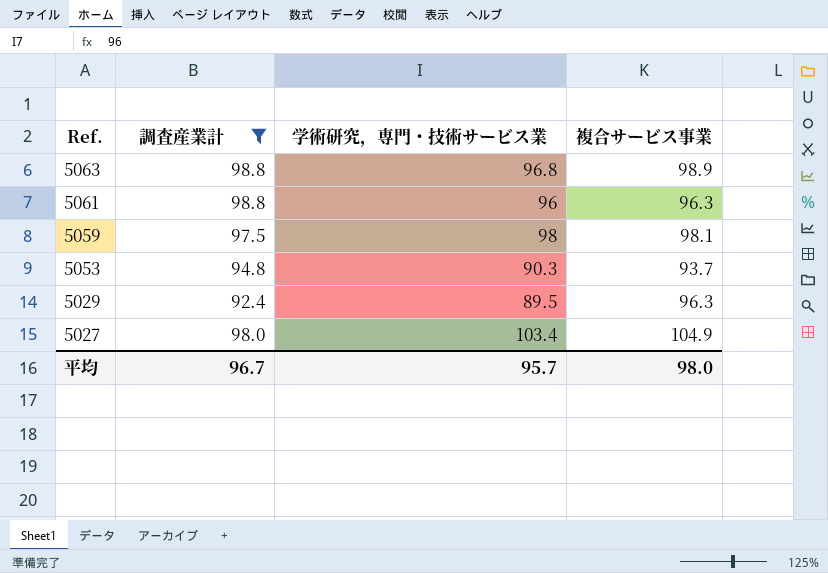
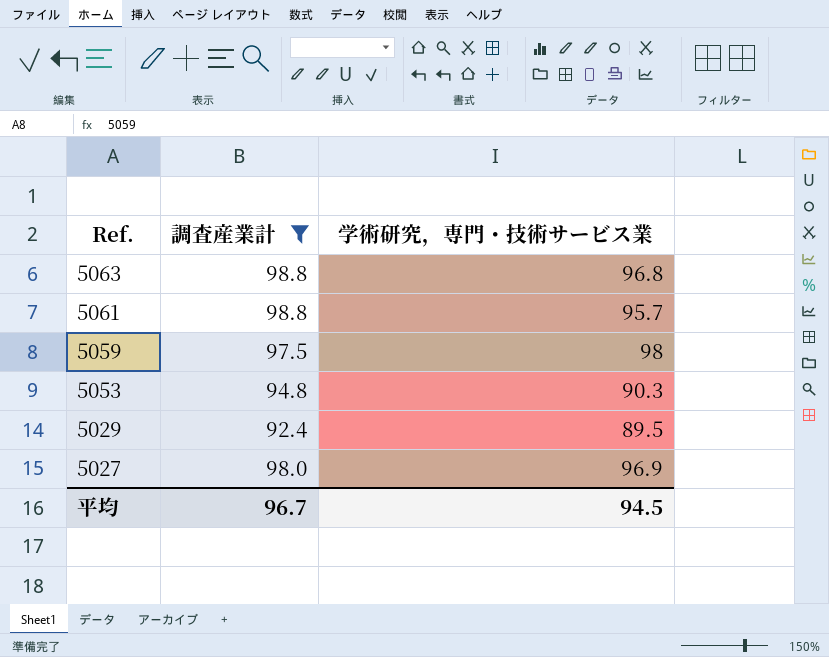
column 複合サービス事業 | position: 4 -> none
5061 | 学術研究，専門・技術サービス業: 96 -> 95.7
5027 | 学術研究，専門・技術サービス業: 103.4 -> 96.9
平均 | 学術研究，専門・技術サービス業: 95.7 -> 94.5

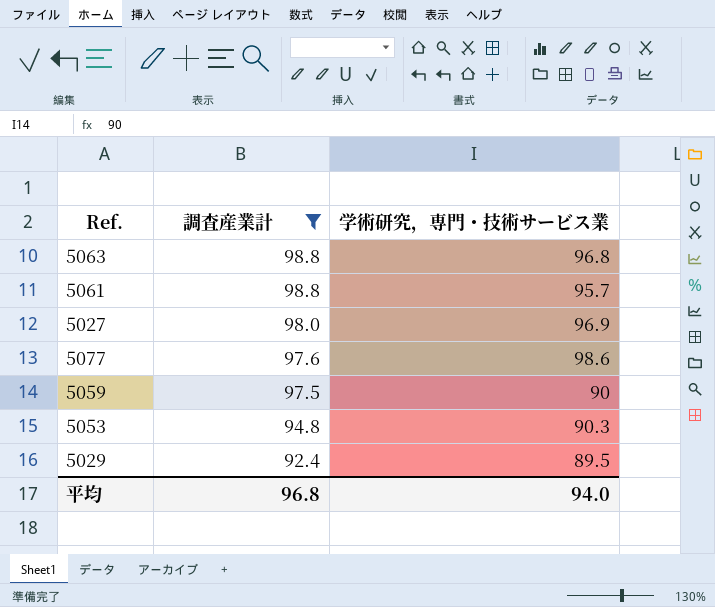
row order: Ref. descending -> 調査産業計 descending
row 5077: none -> 97.6 | 98.6
5059 | 学術研究，専門・技術サービス業: 98 -> 90
平均 | 調査産業計: 96.7 -> 96.8
平均 | 学術研究，専門・技術サービス業: 94.5 -> 94.0

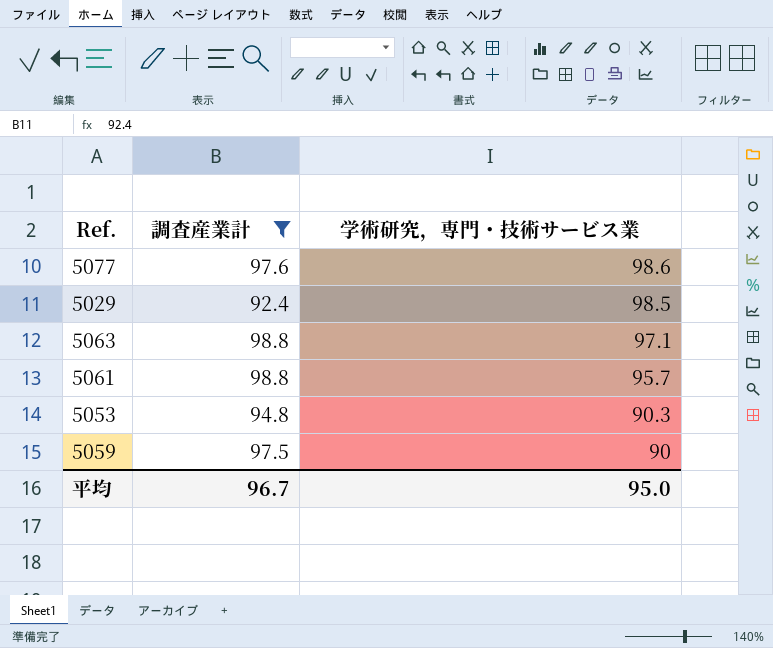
row order: 調査産業計 descending -> 学術研究，専門・技術サービス業 descending
row 5027: 98.0 | 96.9 -> none
5029 | 学術研究，専門・技術サービス業: 89.5 -> 98.5
5063 | 学術研究，専門・技術サービス業: 96.8 -> 97.1
平均 | 調査産業計: 96.8 -> 96.7
平均 | 学術研究，専門・技術サービス業: 94.0 -> 95.0

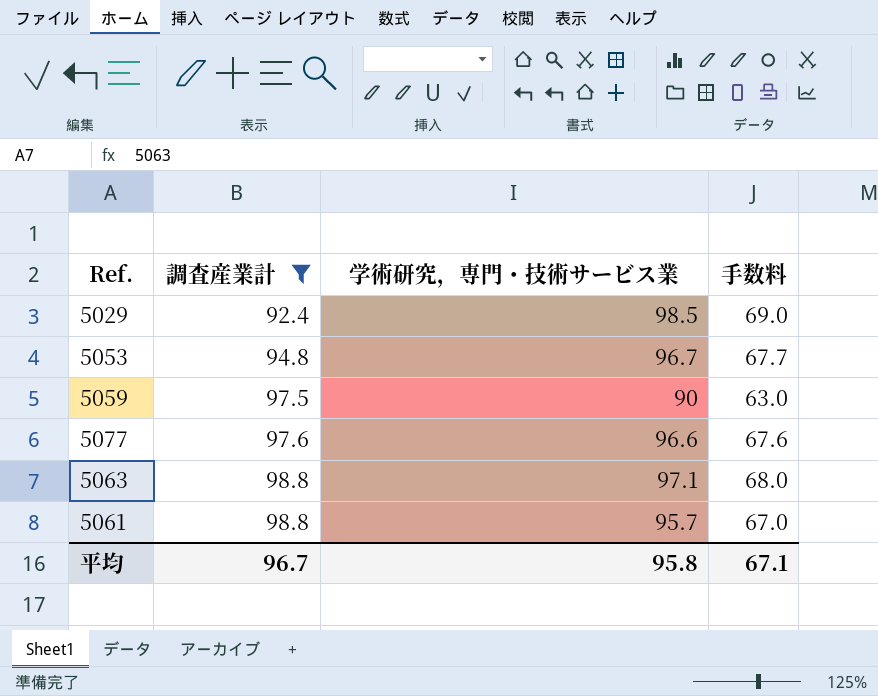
row order: 学術研究，専門・技術サービス業 descending -> 調査産業計 ascending
column 手数料 | formula: none -> [学術研究，専門・技術サービス業] * 0.7
5053 | 学術研究，専門・技術サービス業: 90.3 -> 96.7
5077 | 学術研究，専門・技術サービス業: 98.6 -> 96.6
平均 | 学術研究，専門・技術サービス業: 95.0 -> 95.8

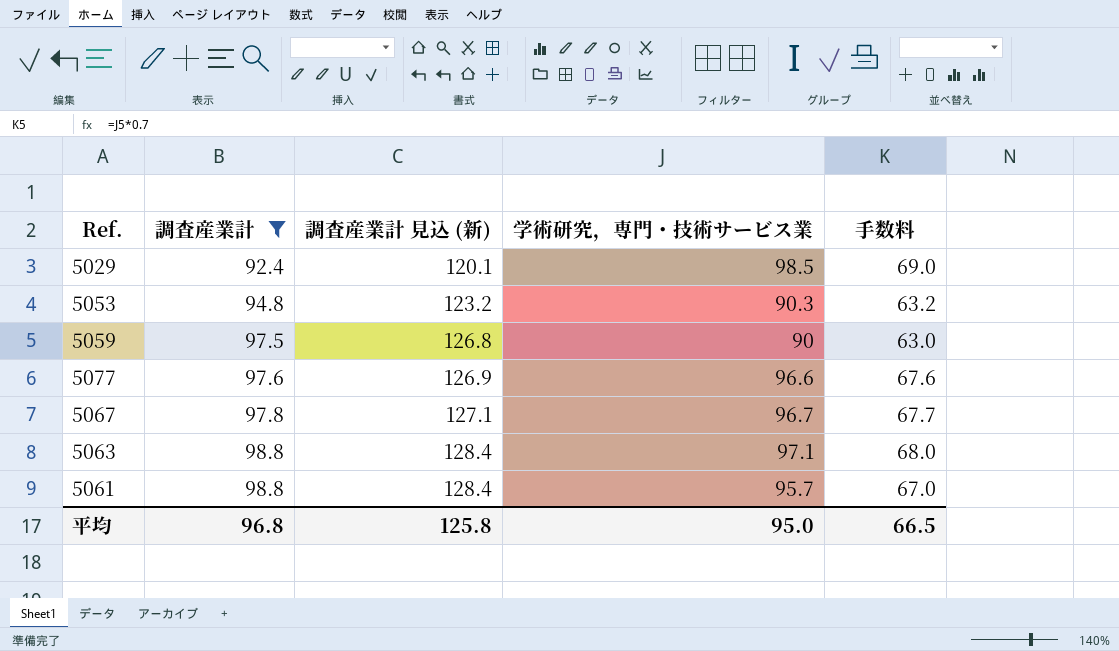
column 調査産業計 見込 (新) | formula: none -> [調査産業計] * 1.3
5053 | 学術研究，専門・技術サービス業: 96.7 -> 90.3
5053 | 手数料: 67.7 -> 63.2
row 5067: none -> 97.8 | 127.1 | 96.7 | 67.7
平均 | 調査産業計: 96.7 -> 96.8
平均 | 学術研究，専門・技術サービス業: 95.8 -> 95.0
平均 | 手数料: 67.1 -> 66.5

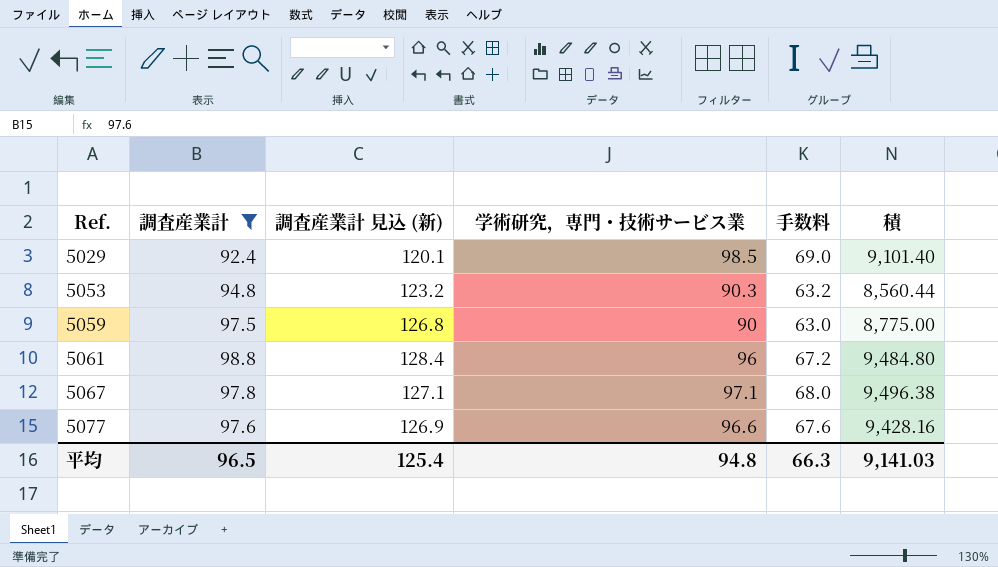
row order: 調査産業計 ascending -> Ref. ascending
column 積 | formula: none -> [調査産業計] * [学術研究，専門・技術サービス業]
row 5063: 98.8 | 128.4 | 97.1 | 68.0 -> none
5061 | 学術研究，専門・技術サービス業: 95.7 -> 96
5061 | 手数料: 67.0 -> 67.2
5067 | 学術研究，専門・技術サービス業: 96.7 -> 97.1
5067 | 手数料: 67.7 -> 68.0
平均 | 調査産業計: 96.8 -> 96.5
平均 | 調査産業計 見込 (新): 125.8 -> 125.4
平均 | 学術研究，専門・技術サービス業: 95.0 -> 94.8
平均 | 手数料: 66.5 -> 66.3

